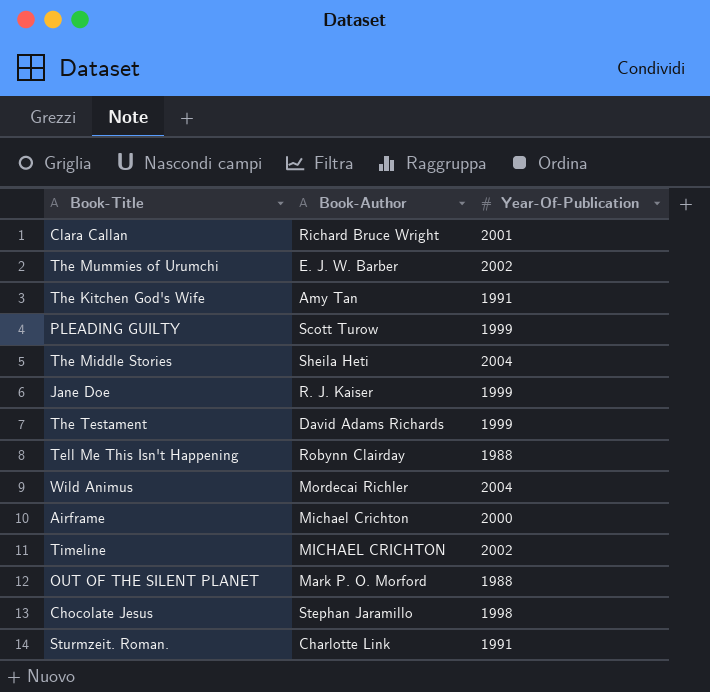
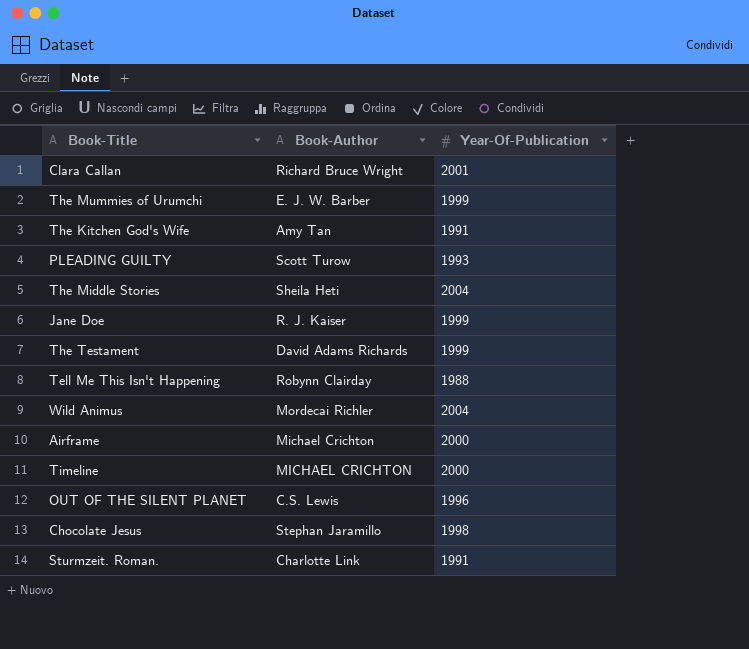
The Mummies of Urumchi | Year-Of-Publication: 2002 -> 1999
PLEADING GUILTY | Year-Of-Publication: 1999 -> 1993
Timeline | Year-Of-Publication: 2002 -> 2000
OUT OF THE SILENT PLANET | Book-Author: Mark P. O. Morford -> C.S. Lewis
OUT OF THE SILENT PLANET | Year-Of-Publication: 1988 -> 1996

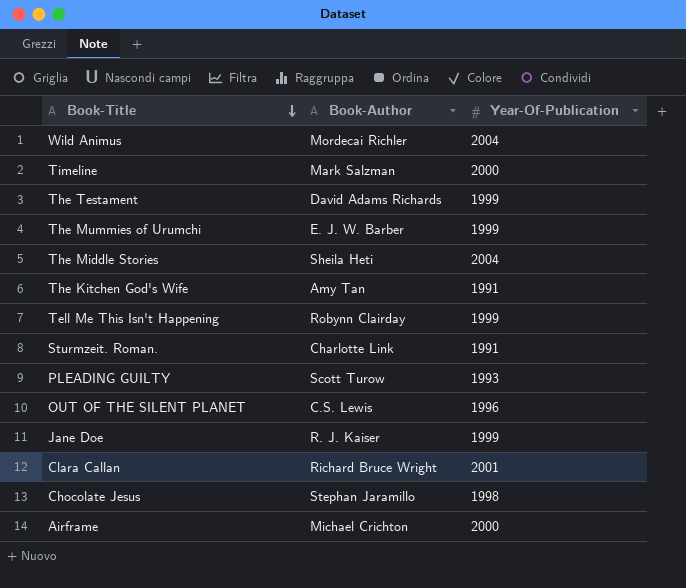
row order: none -> Book-Title descending
Timeline | Book-Author: MICHAEL CRICHTON -> Mark Salzman
Tell Me This Isn't Happening | Year-Of-Publication: 1988 -> 1999

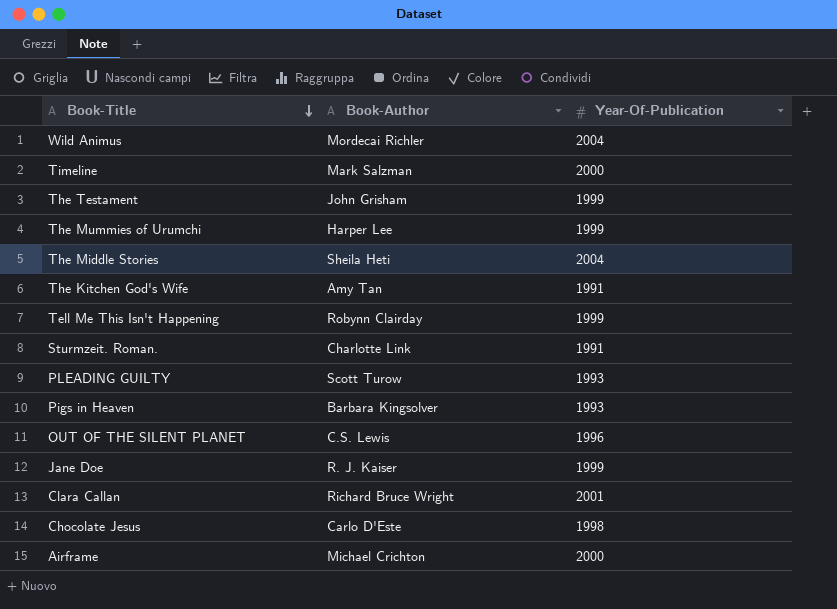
The Testament | Book-Author: David Adams Richards -> John Grisham
The Mummies of Urumchi | Book-Author: E. J. W. Barber -> Harper Lee
row Pigs in Heaven: none -> Barbara Kingsolver | 1993
Chocolate Jesus | Book-Author: Stephan Jaramillo -> Carlo D'Este

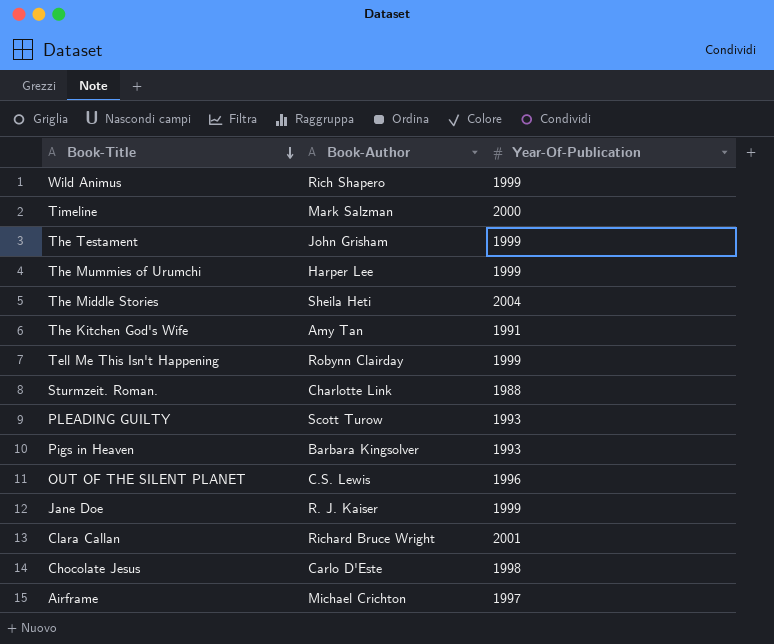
Wild Animus | Book-Author: Mordecai Richler -> Rich Shapero
Wild Animus | Year-Of-Publication: 2004 -> 1999
Sturmzeit. Roman. | Year-Of-Publication: 1991 -> 1988
Airframe | Year-Of-Publication: 2000 -> 1997

